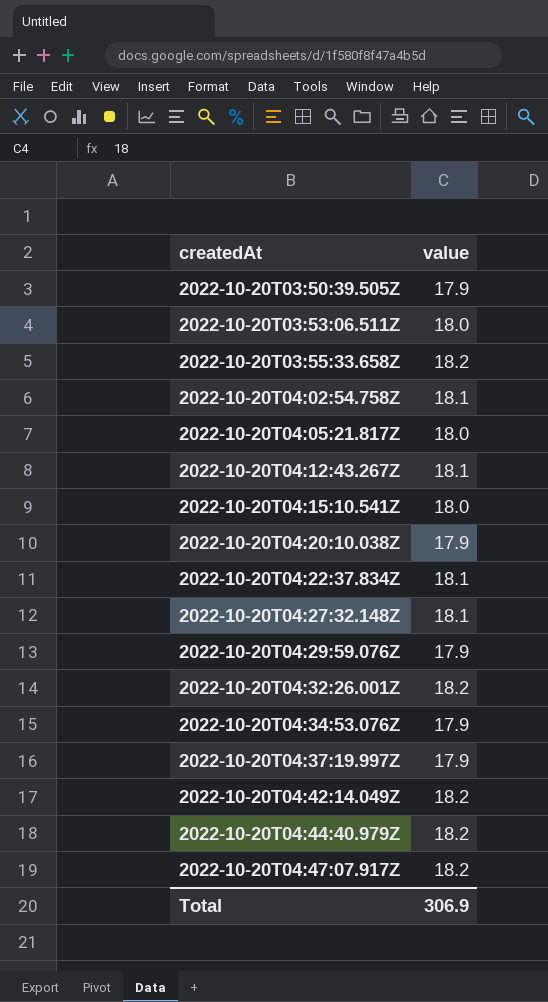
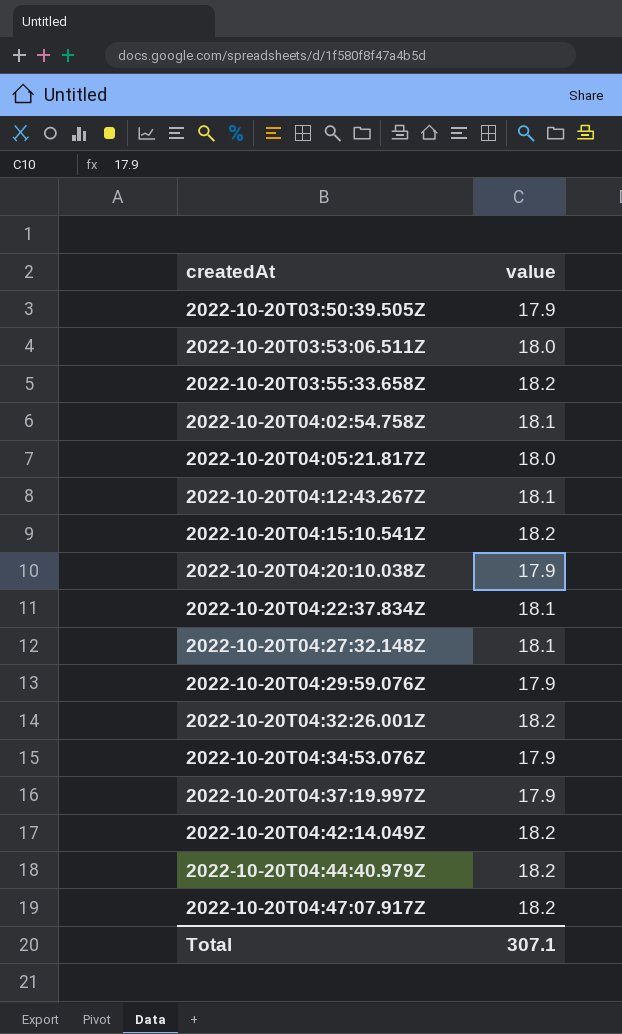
2022-10-20T04:15:10.541Z | value: 18.0 -> 18.2
Total | value: 306.9 -> 307.1

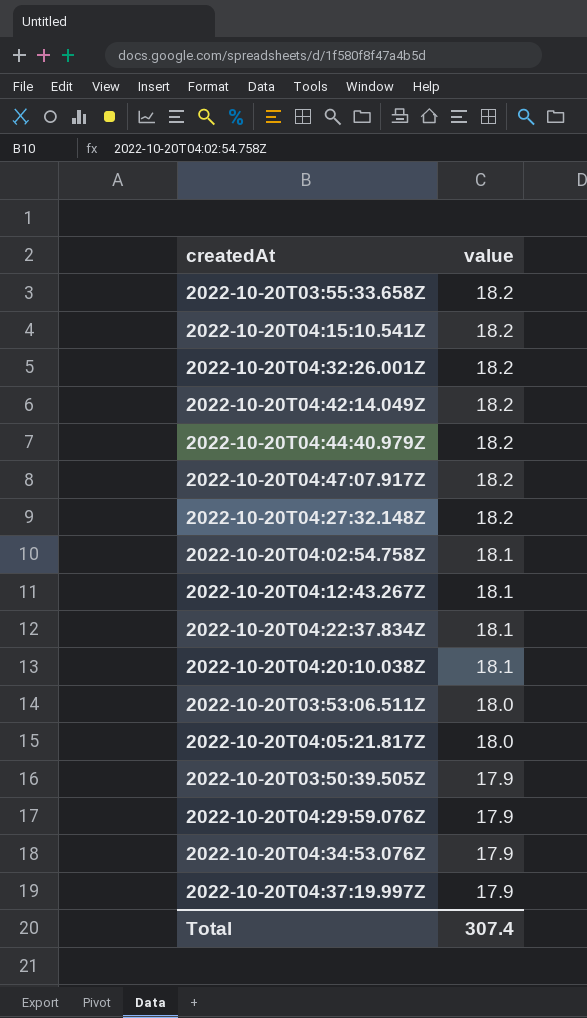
row order: createdAt ascending -> value descending
2022-10-20T04:27:32.148Z | value: 18.1 -> 18.2
2022-10-20T04:20:10.038Z | value: 17.9 -> 18.1
Total | value: 307.1 -> 307.4

